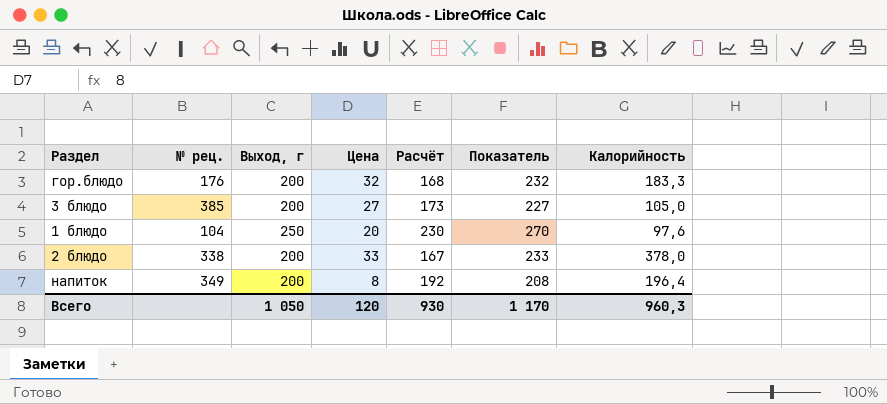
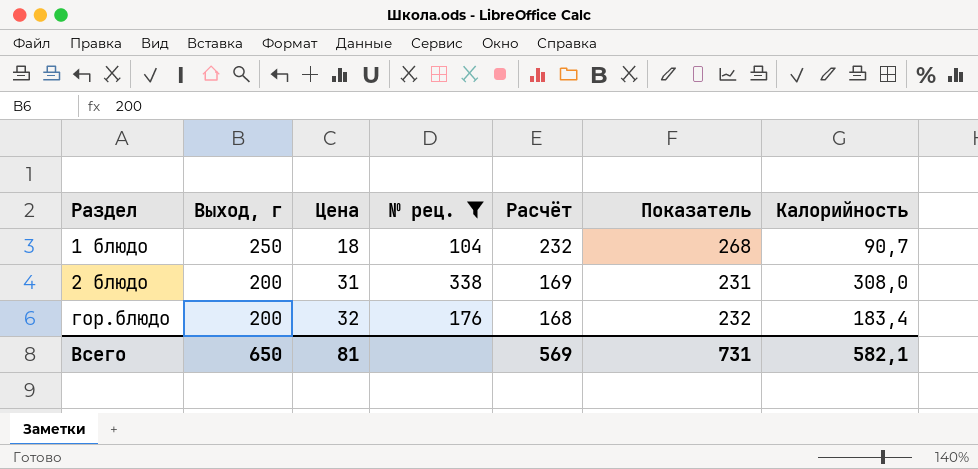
filter: none -> № рец. <= 338
row order: none -> Раздел ascending
column № рец. | position: 2 -> 4
1 блюдо | Цена: 20 -> 18
1 блюдо | Расчёт: 230 -> 232
1 блюдо | Показатель: 270 -> 268
1 блюдо | Калорийность: 97,6 -> 90,7
2 блюдо | Цена: 33 -> 31
2 блюдо | Расчёт: 167 -> 169
2 блюдо | Показатель: 233 -> 231
2 блюдо | Калорийность: 378,0 -> 308,0
гор.блюдо | Калорийность: 183,3 -> 183,4
Всего | Выход, г: 1 050 -> 650
Всего | Цена: 120 -> 81
Всего | Расчёт: 930 -> 569
Всего | Показатель: 1 170 -> 731
Всего | Калорийность: 960,3 -> 582,1

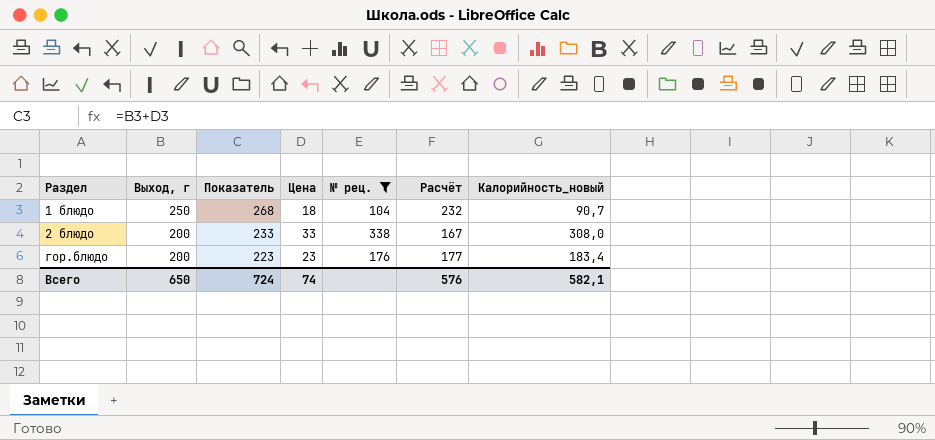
column Показатель | position: 6 -> 3
column name: Калорийность -> Калорийность_новый
2 блюдо | Показатель: 231 -> 233
2 блюдо | Цена: 31 -> 33
2 блюдо | Расчёт: 169 -> 167
гор.блюдо | Показатель: 232 -> 223
гор.блюдо | Цена: 32 -> 23
гор.блюдо | Расчёт: 168 -> 177
Всего | Показатель: 731 -> 724
Всего | Цена: 81 -> 74
Всего | Расчёт: 569 -> 576

